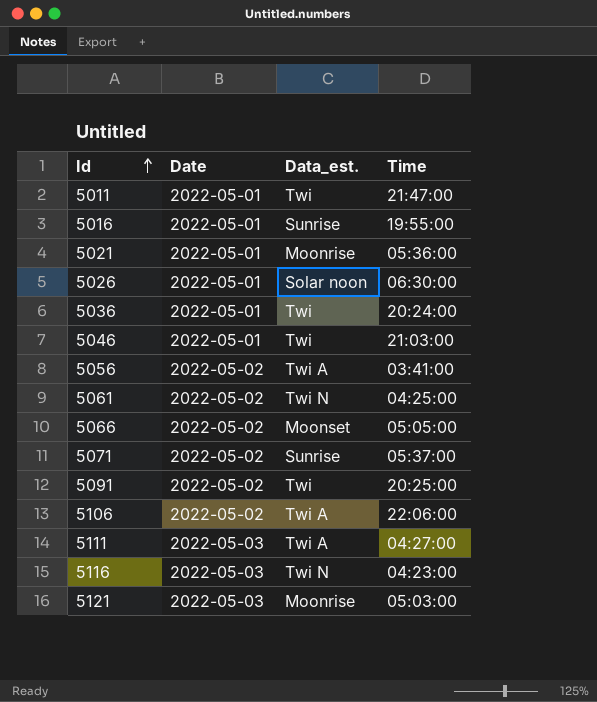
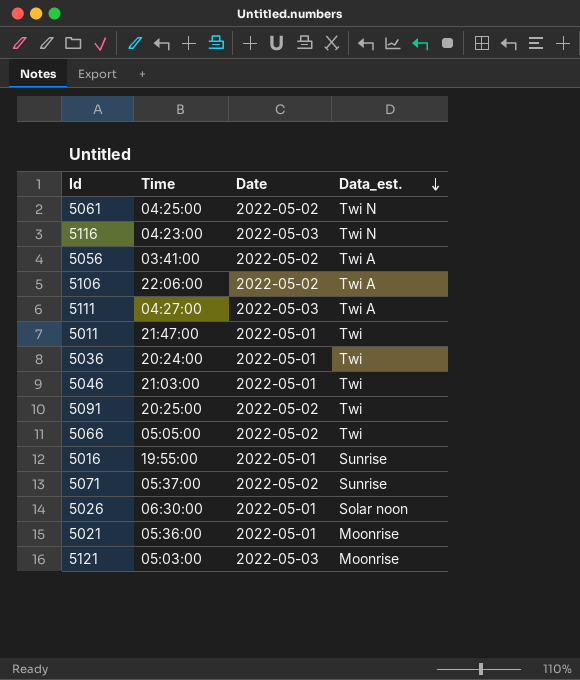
row order: Id ascending -> Data_est. descending
column Time | position: 4 -> 2
5066 | Data_est.: Moonset -> Twi

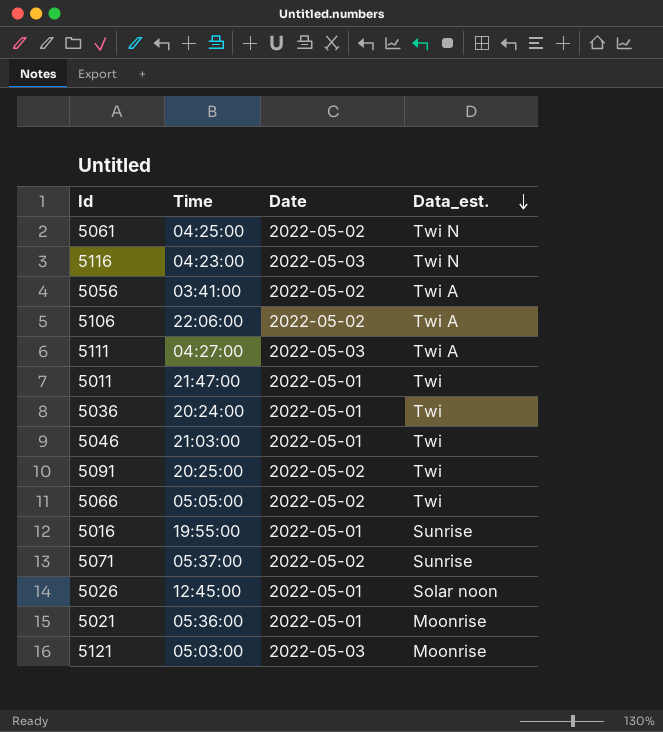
5026 | Time: 06:30:00 -> 12:45:00

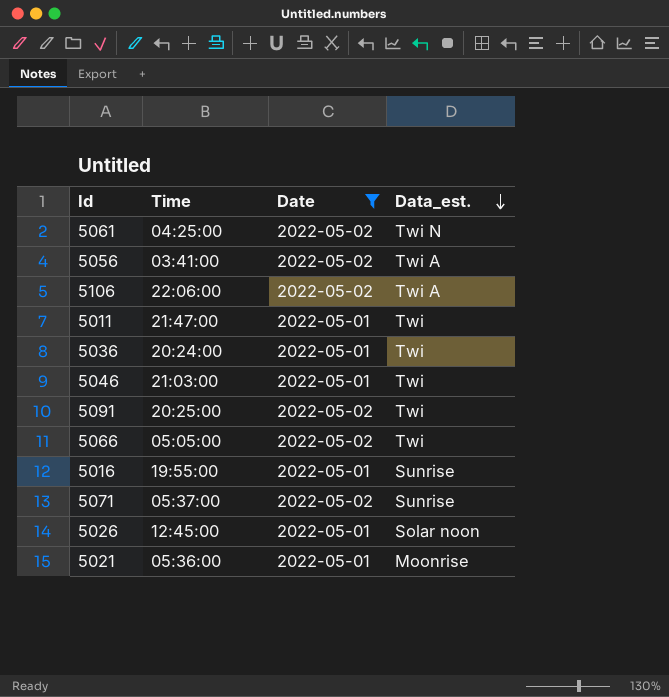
filter: none -> Date != 2022-05-03

